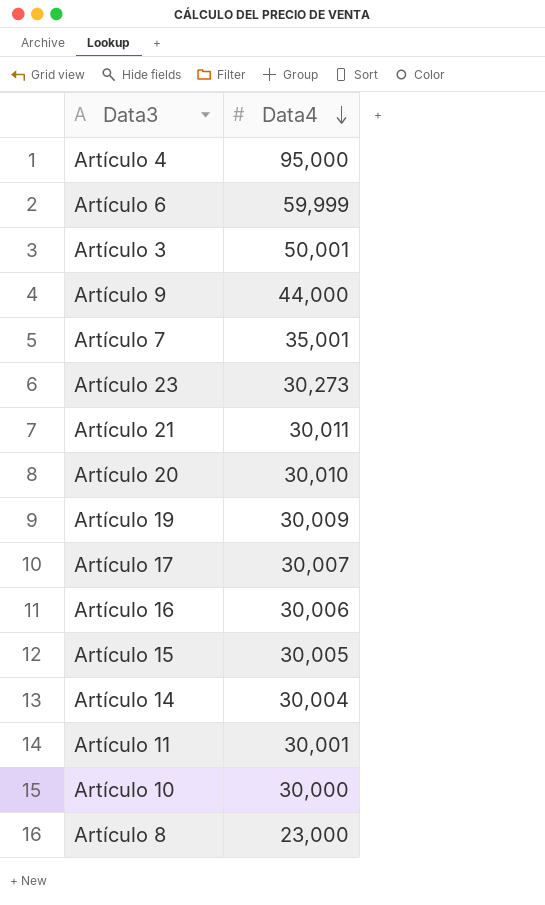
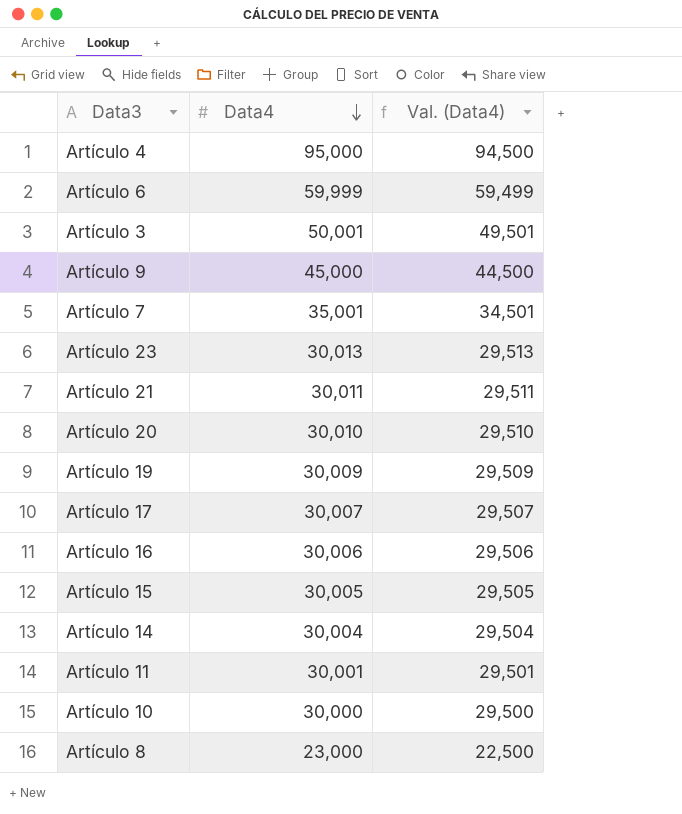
column Val. (Data4) | formula: none -> [Data4] - 500
Artículo 9 | Data4: 44,000 -> 45,000
Artículo 23 | Data4: 30,273 -> 30,013

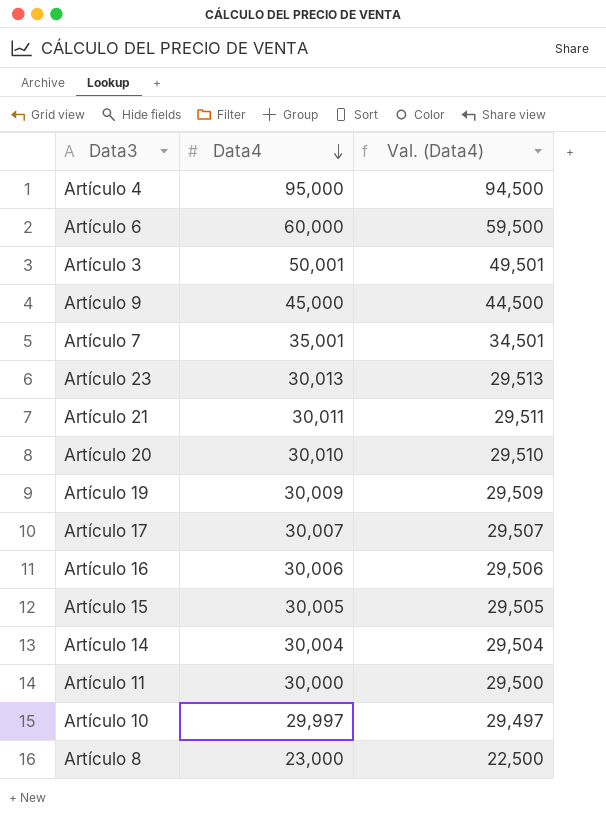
Artículo 6 | Data4: 59,999 -> 60,000
Artículo 6 | Val. (Data4): 59,499 -> 59,500
Artículo 11 | Data4: 30,001 -> 30,000
Artículo 11 | Val. (Data4): 29,501 -> 29,500
Artículo 10 | Data4: 30,000 -> 29,997
Artículo 10 | Val. (Data4): 29,500 -> 29,497

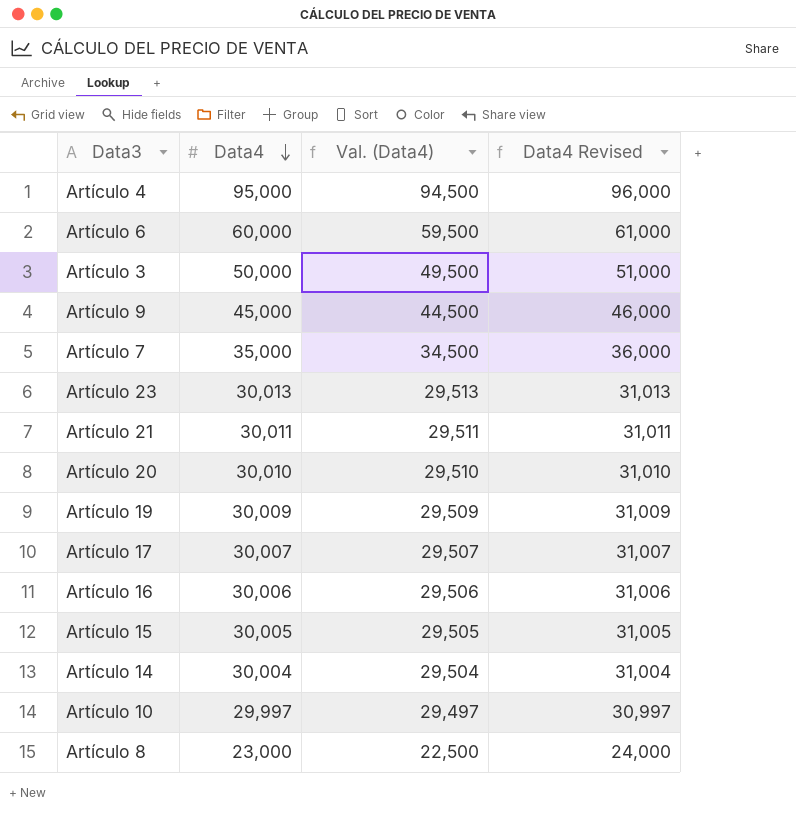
column Data4 Revised | formula: none -> [Data4] + 1000
row Artículo 11: 30,000 | 29,500 -> none
Artículo 3 | Data4: 50,001 -> 50,000
Artículo 3 | Val. (Data4): 49,501 -> 49,500
Artículo 7 | Data4: 35,001 -> 35,000
Artículo 7 | Val. (Data4): 34,501 -> 34,500

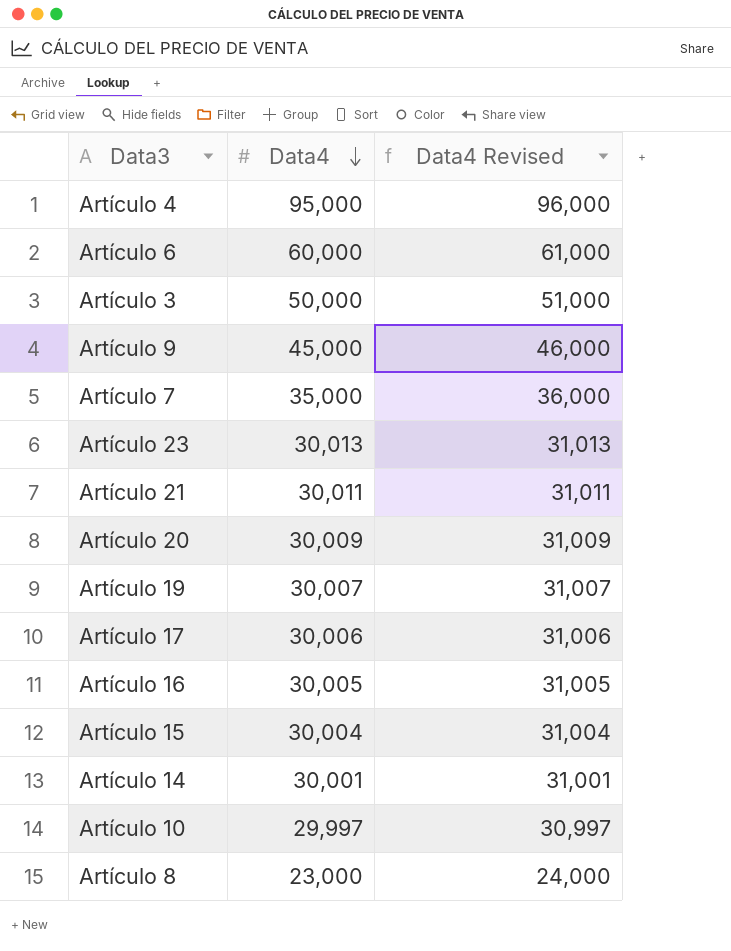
column Val. (Data4) | formula: [Data4] - 500 -> none
Artículo 20 | Data4: 30,010 -> 30,009
Artículo 20 | Data4 Revised: 31,010 -> 31,009
Artículo 19 | Data4: 30,009 -> 30,007
Artículo 19 | Data4 Revised: 31,009 -> 31,007
Artículo 17 | Data4: 30,007 -> 30,006
Artículo 17 | Data4 Revised: 31,007 -> 31,006
Artículo 16 | Data4: 30,006 -> 30,005
Artículo 16 | Data4 Revised: 31,006 -> 31,005
Artículo 15 | Data4: 30,005 -> 30,004
Artículo 15 | Data4 Revised: 31,005 -> 31,004
Artículo 14 | Data4: 30,004 -> 30,001
Artículo 14 | Data4 Revised: 31,004 -> 31,001

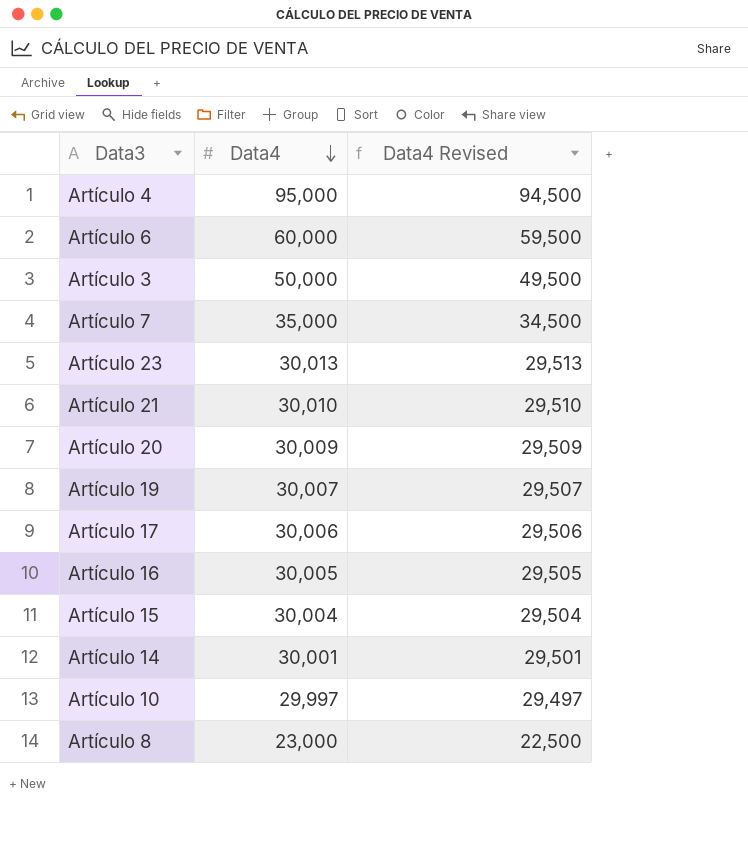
column Data4 Revised | formula: [Data4] + 1000 -> [Data4] - 500
row Artículo 9: 45,000 | 46,000 -> none
Artículo 21 | Data4: 30,011 -> 30,010

